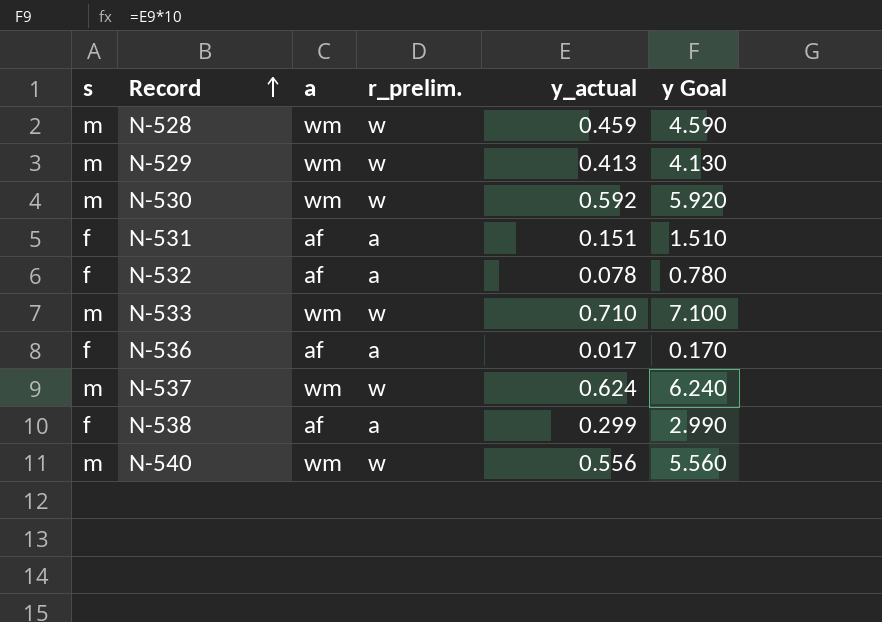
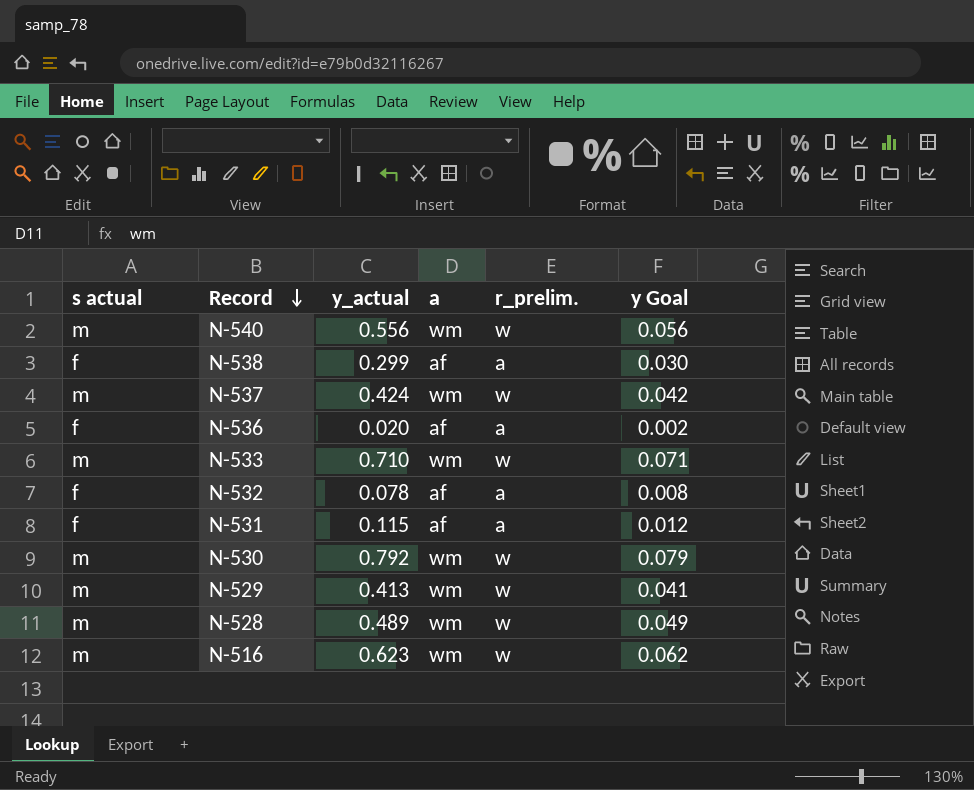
row order: Record ascending -> Record descending
column name: s -> s actual
column y_actual | position: 5 -> 3
column y Goal | formula: [y_actual] * 10 -> [y_actual] * 0.1
N-537 | y_actual: 0.624 -> 0.424
N-536 | y_actual: 0.017 -> 0.020
N-531 | y_actual: 0.151 -> 0.115
N-530 | y_actual: 0.592 -> 0.792
N-528 | y_actual: 0.459 -> 0.489
row N-516: none -> m | 0.623 | wm | w | 0.062

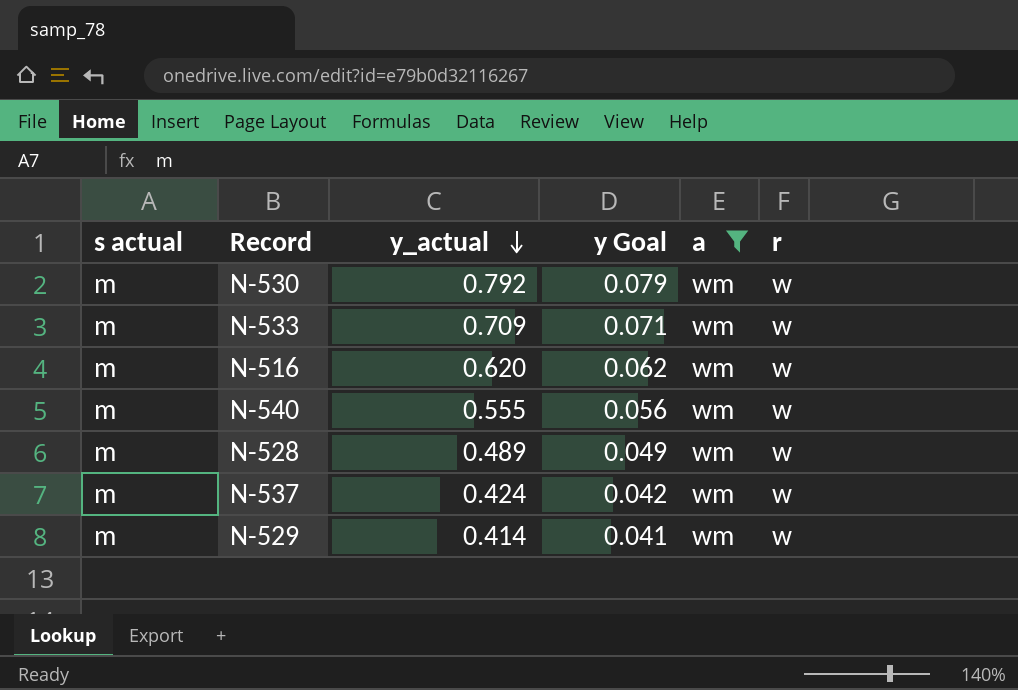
filter: none -> a = wm
row order: Record descending -> y_actual descending
column y Goal | position: 6 -> 4
column name: r_prelim. -> r
N-533 | y_actual: 0.710 -> 0.709
N-516 | y_actual: 0.623 -> 0.620
N-540 | y_actual: 0.556 -> 0.555
N-529 | y_actual: 0.413 -> 0.414

